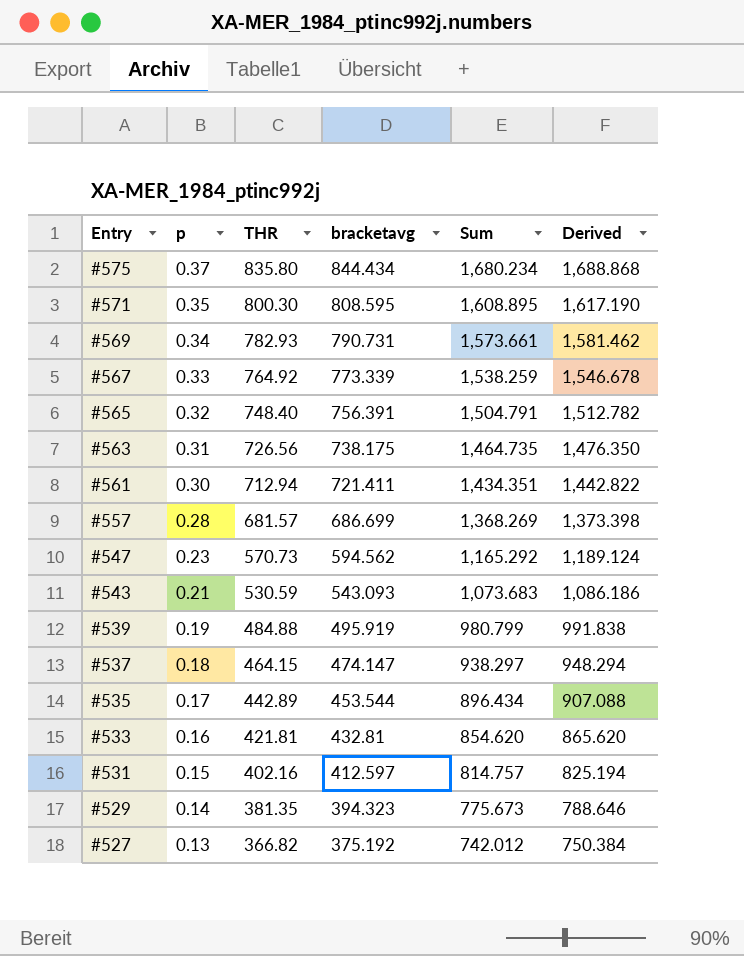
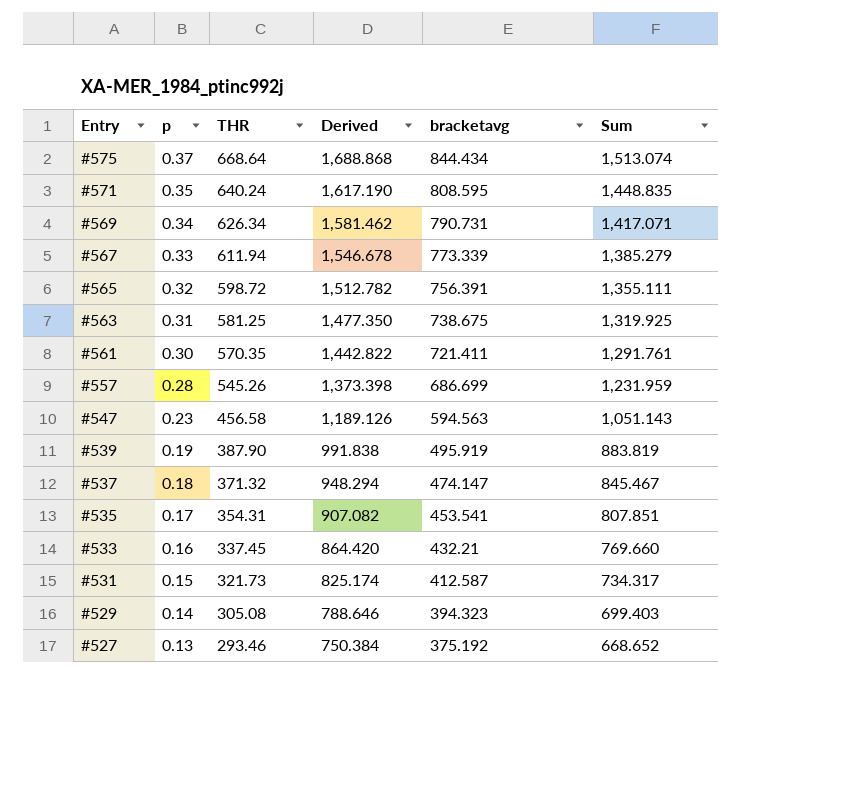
column Derived | position: 6 -> 4
row #543: 0.21 | 530.59 | 543.093 | 1,073.683 | 1,086.186 -> none
#575 | THR: 835.80 -> 668.64
#575 | Sum: 1,680.234 -> 1,513.074
#571 | THR: 800.30 -> 640.24
#571 | Sum: 1,608.895 -> 1,448.835
#569 | THR: 782.93 -> 626.34
#569 | Sum: 1,573.661 -> 1,417.071
#567 | THR: 764.92 -> 611.94
#567 | Sum: 1,538.259 -> 1,385.279
#565 | THR: 748.40 -> 598.72
#565 | Sum: 1,504.791 -> 1,355.111
#563 | THR: 726.56 -> 581.25
#563 | Derived: 1,476.350 -> 1,477.350
#563 | bracketavg: 738.175 -> 738.675
#563 | Sum: 1,464.735 -> 1,319.925
#561 | THR: 712.94 -> 570.35
#561 | Sum: 1,434.351 -> 1,291.761
#557 | THR: 681.57 -> 545.26
#557 | Sum: 1,368.269 -> 1,231.959
#547 | THR: 570.73 -> 456.58
#547 | Derived: 1,189.124 -> 1,189.126
#547 | bracketavg: 594.562 -> 594.563
#547 | Sum: 1,165.292 -> 1,051.143
#539 | THR: 484.88 -> 387.90
#539 | Sum: 980.799 -> 883.819
#537 | THR: 464.15 -> 371.32
#537 | Sum: 938.297 -> 845.467
#535 | THR: 442.89 -> 354.31
#535 | Derived: 907.088 -> 907.082
#535 | bracketavg: 453.544 -> 453.541
#535 | Sum: 896.434 -> 807.851
#533 | THR: 421.81 -> 337.45
#533 | Derived: 865.620 -> 864.420
#533 | bracketavg: 432.81 -> 432.21
#533 | Sum: 854.620 -> 769.660
#531 | THR: 402.16 -> 321.73
#531 | Derived: 825.194 -> 825.174
#531 | bracketavg: 412.597 -> 412.587
#531 | Sum: 814.757 -> 734.317
#529 | THR: 381.35 -> 305.08
#529 | Sum: 775.673 -> 699.403
#527 | THR: 366.82 -> 293.46
#527 | Sum: 742.012 -> 668.652

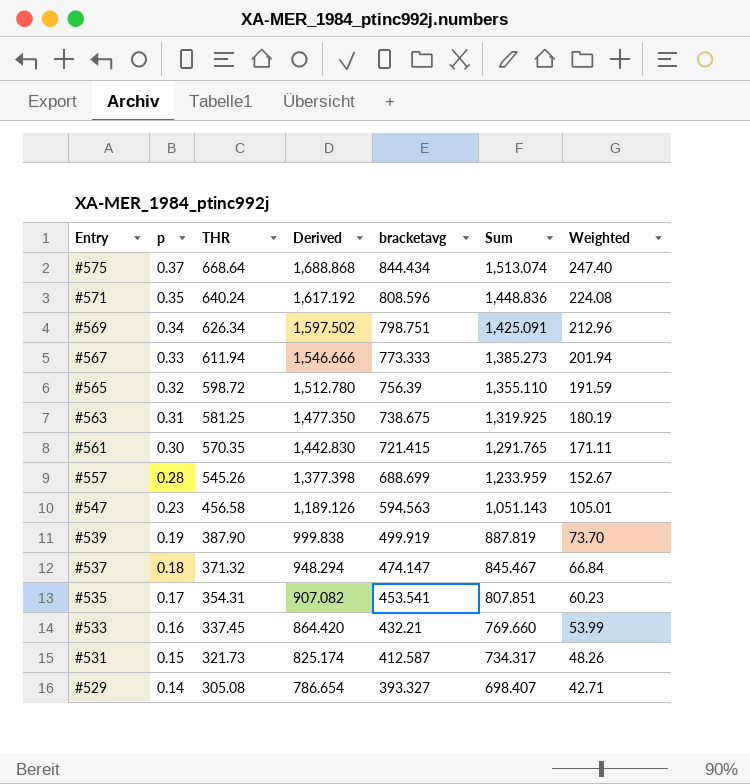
column Weighted | formula: none -> [p] * [THR]
row #527: 0.13 | 293.46 | 750.384 | 375.192 | 668.652 -> none
#571 | Derived: 1,617.190 -> 1,617.192
#571 | bracketavg: 808.595 -> 808.596
#571 | Sum: 1,448.835 -> 1,448.836
#569 | Derived: 1,581.462 -> 1,597.502
#569 | bracketavg: 790.731 -> 798.751
#569 | Sum: 1,417.071 -> 1,425.091
#567 | Derived: 1,546.678 -> 1,546.666
#567 | bracketavg: 773.339 -> 773.333
#567 | Sum: 1,385.279 -> 1,385.273
#565 | Derived: 1,512.782 -> 1,512.780
#565 | bracketavg: 756.391 -> 756.39
#565 | Sum: 1,355.111 -> 1,355.110
#561 | Derived: 1,442.822 -> 1,442.830
#561 | bracketavg: 721.411 -> 721.415
#561 | Sum: 1,291.761 -> 1,291.765
#557 | Derived: 1,373.398 -> 1,377.398
#557 | bracketavg: 686.699 -> 688.699
#557 | Sum: 1,231.959 -> 1,233.959
#539 | Derived: 991.838 -> 999.838
#539 | bracketavg: 495.919 -> 499.919
#539 | Sum: 883.819 -> 887.819
#529 | Derived: 788.646 -> 786.654
#529 | bracketavg: 394.323 -> 393.327
#529 | Sum: 699.403 -> 698.407

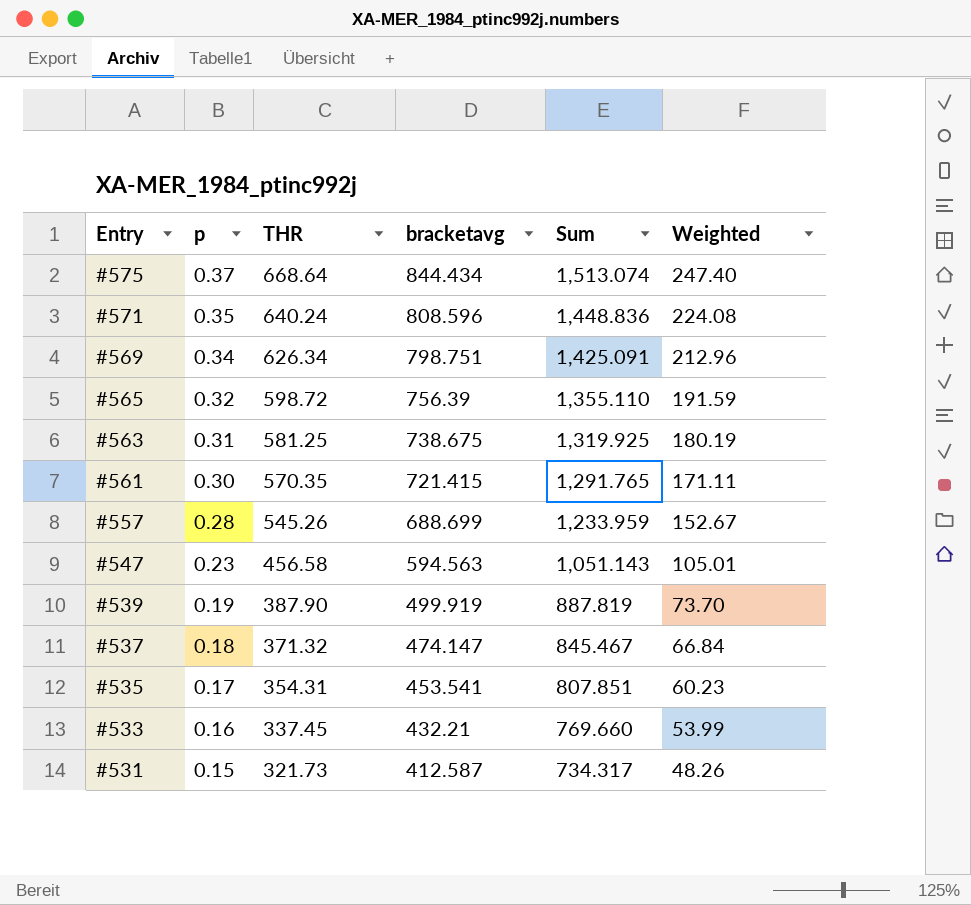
column Derived | formula: [bracketavg] * 2 -> none
row #567: 0.33 | 611.94 | 1,546.666 | 773.333 | 1,385.273 | 201.94 -> none
row #529: 0.14 | 305.08 | 786.654 | 393.327 | 698.407 | 42.71 -> none

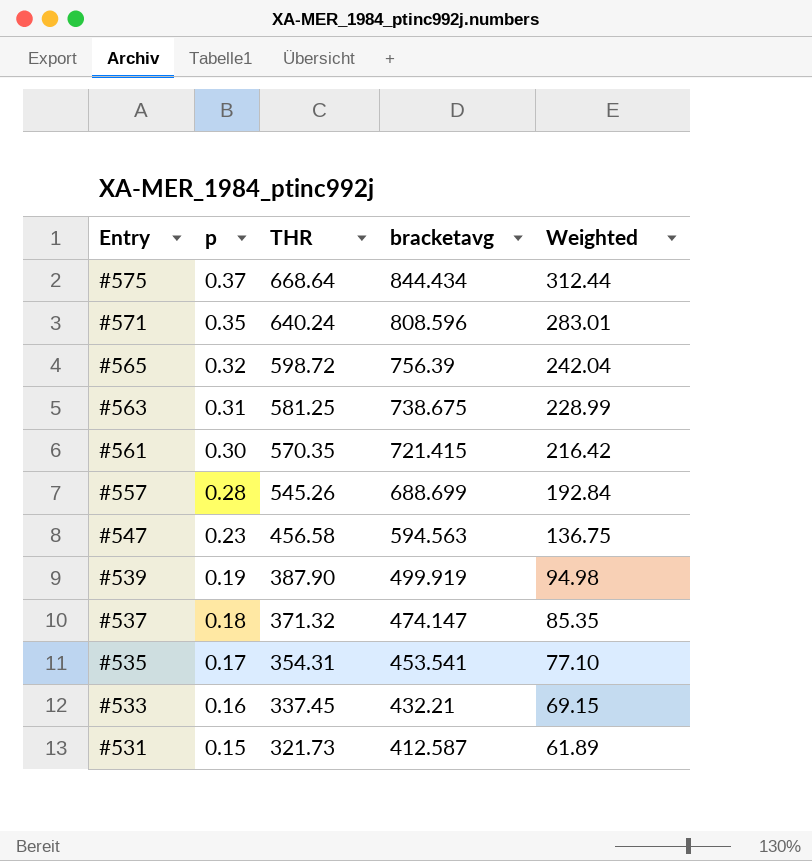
column Sum | formula: [THR] + [bracketavg] -> none
column Weighted | formula: [p] * [THR] -> [p] * [bracketavg]
row #569: 0.34 | 626.34 | 798.751 | 1,425.091 | 212.96 -> none

